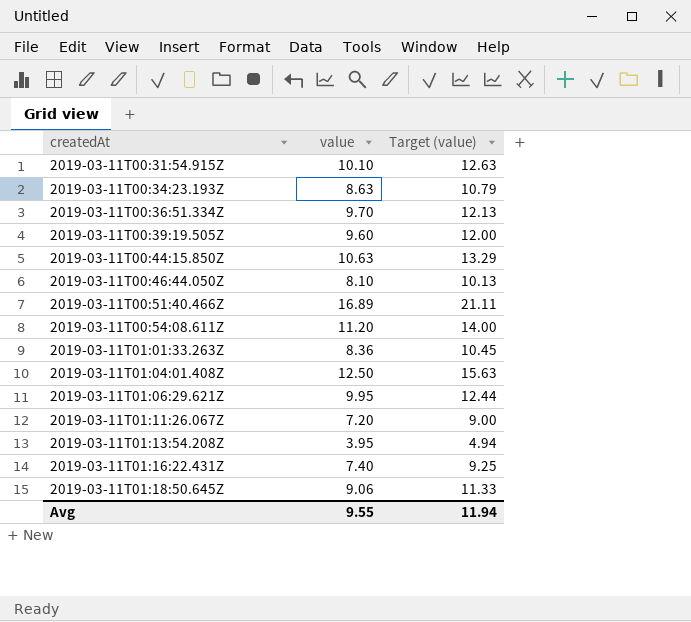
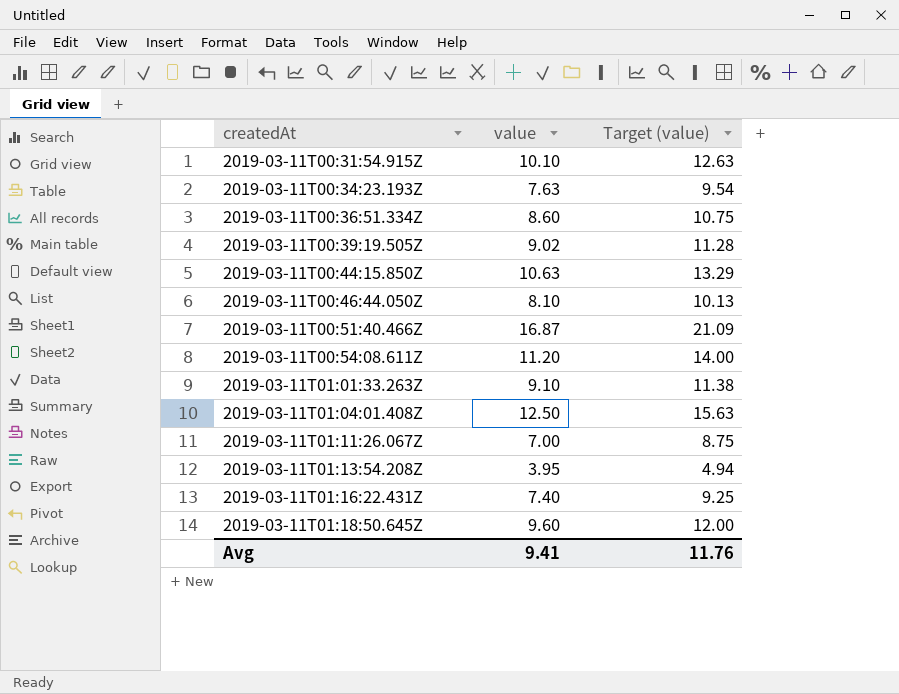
row 2019-03-11T01:06:29.621Z: 9.95 | 12.44 -> none
2019-03-11T00:34:23.193Z | value: 8.63 -> 7.63
2019-03-11T00:34:23.193Z | Target (value): 10.79 -> 9.54
2019-03-11T00:36:51.334Z | value: 9.70 -> 8.60
2019-03-11T00:36:51.334Z | Target (value): 12.13 -> 10.75
2019-03-11T00:39:19.505Z | value: 9.60 -> 9.02
2019-03-11T00:39:19.505Z | Target (value): 12.00 -> 11.28
2019-03-11T00:51:40.466Z | value: 16.89 -> 16.87
2019-03-11T00:51:40.466Z | Target (value): 21.11 -> 21.09
2019-03-11T01:01:33.263Z | value: 8.36 -> 9.10
2019-03-11T01:01:33.263Z | Target (value): 10.45 -> 11.38
2019-03-11T01:11:26.067Z | value: 7.20 -> 7.00
2019-03-11T01:11:26.067Z | Target (value): 9.00 -> 8.75
2019-03-11T01:18:50.645Z | value: 9.06 -> 9.60
2019-03-11T01:18:50.645Z | Target (value): 11.33 -> 12.00
Avg | value: 9.55 -> 9.41
Avg | Target (value): 11.94 -> 11.76

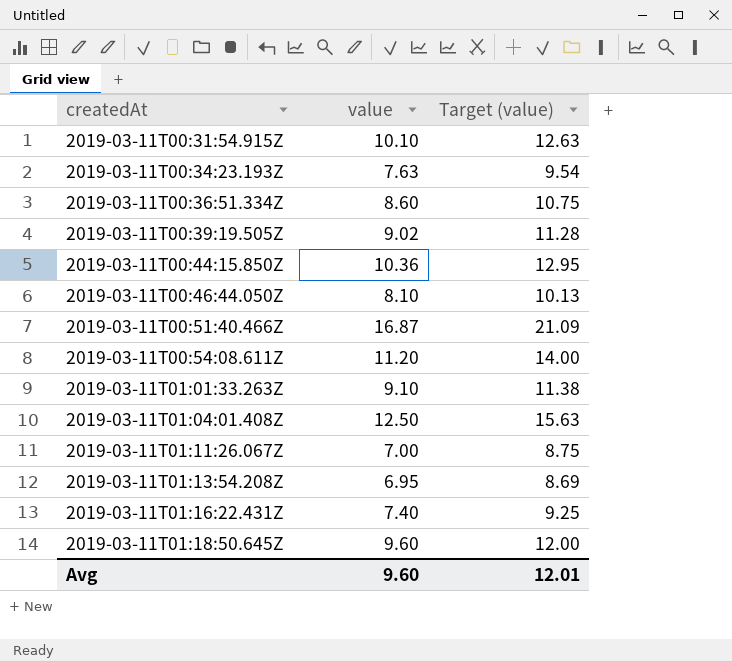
2019-03-11T00:44:15.850Z | value: 10.63 -> 10.36
2019-03-11T00:44:15.850Z | Target (value): 13.29 -> 12.95
2019-03-11T01:13:54.208Z | value: 3.95 -> 6.95
2019-03-11T01:13:54.208Z | Target (value): 4.94 -> 8.69
Avg | value: 9.41 -> 9.60
Avg | Target (value): 11.76 -> 12.01

